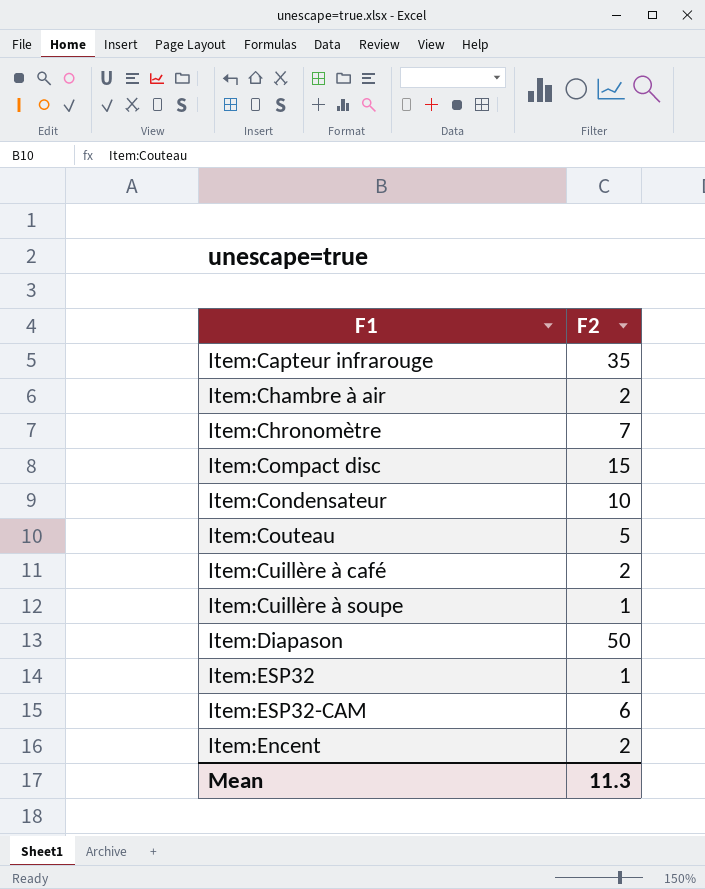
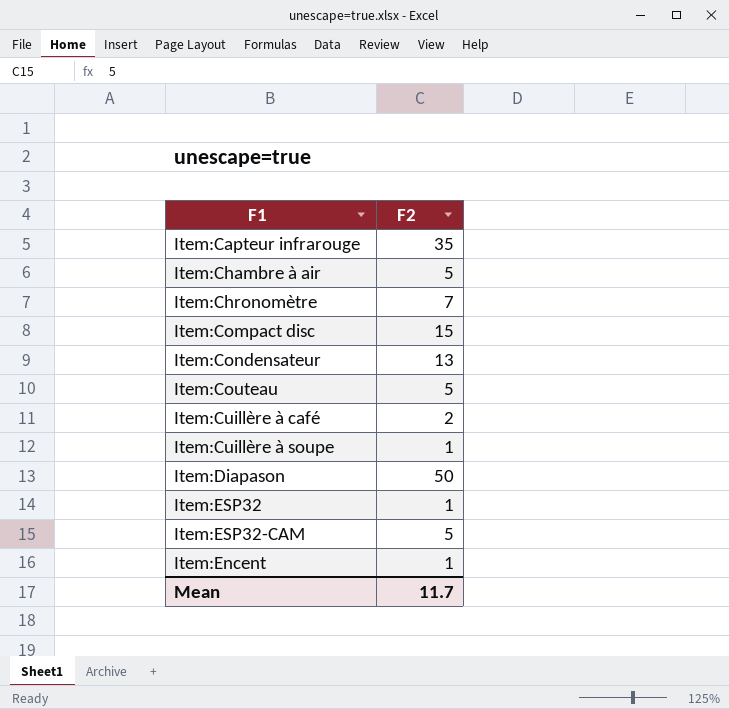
Item:Chambre à air | F2: 2 -> 5
Item:Condensateur | F2: 10 -> 13
Item:ESP32-CAM | F2: 6 -> 5
Item:Encent | F2: 2 -> 1
Mean | F2: 11.3 -> 11.7

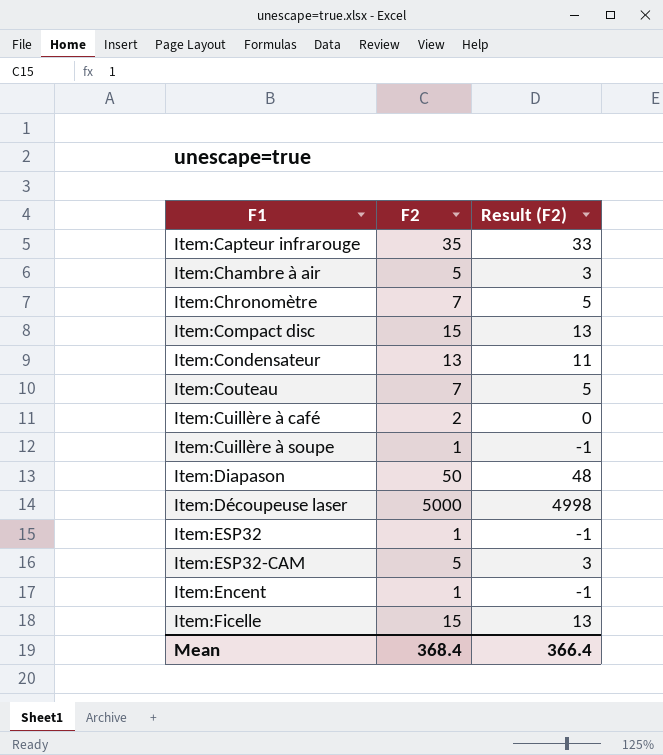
column Result (F2) | formula: none -> [F2] - 2
Item:Couteau | F2: 5 -> 7
row Item:Découpeuse laser: none -> 5000 | 4998
row Item:Ficelle: none -> 15 | 13
Mean | F2: 11.7 -> 368.4

